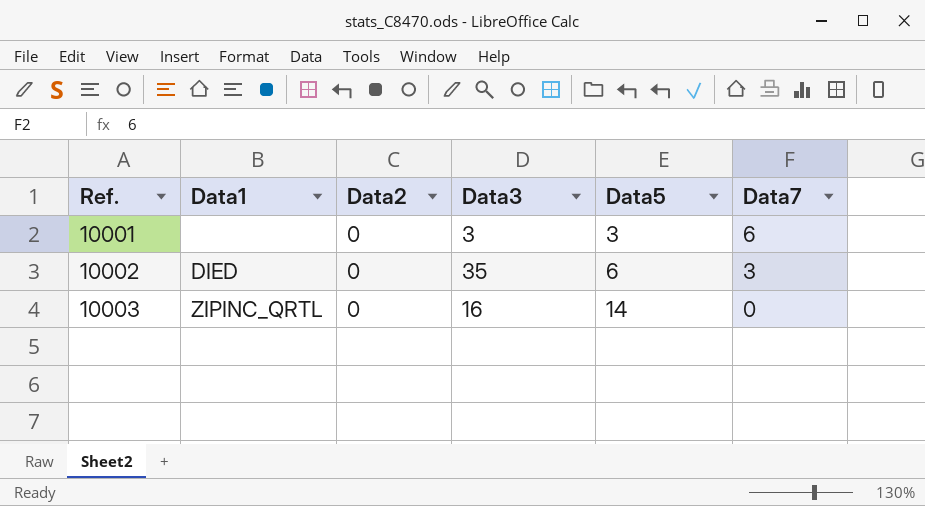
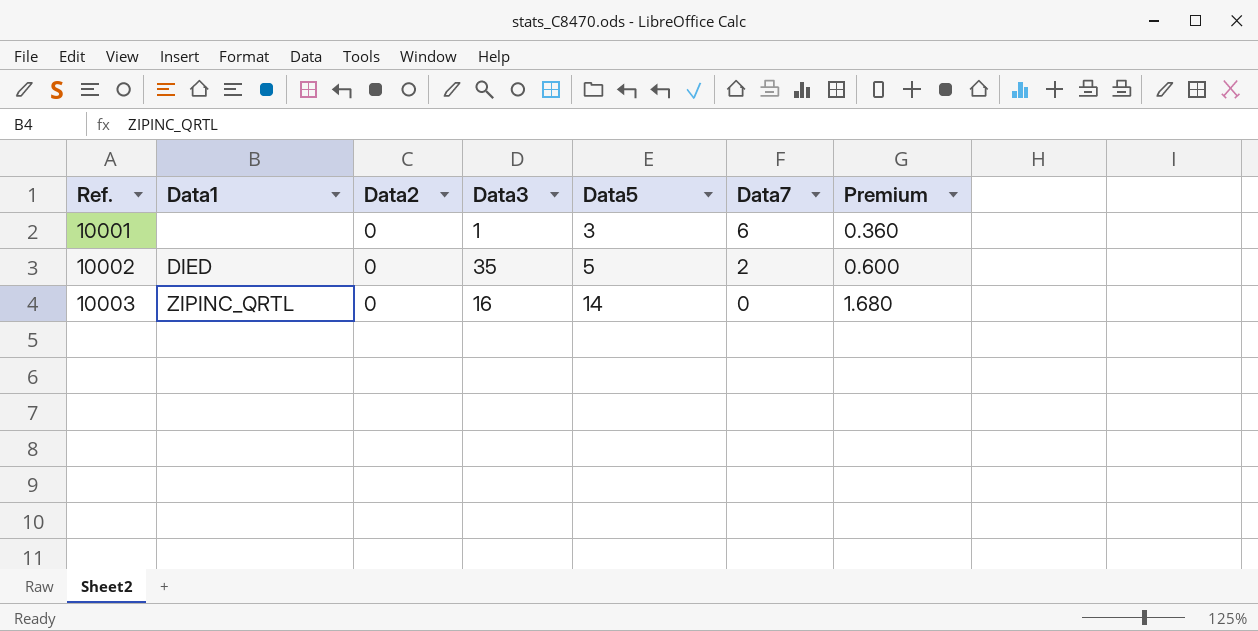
column Premium | formula: none -> [Data5] * 0.12
10001 | Data3: 3 -> 1
10002 | Data5: 6 -> 5
10002 | Data7: 3 -> 2

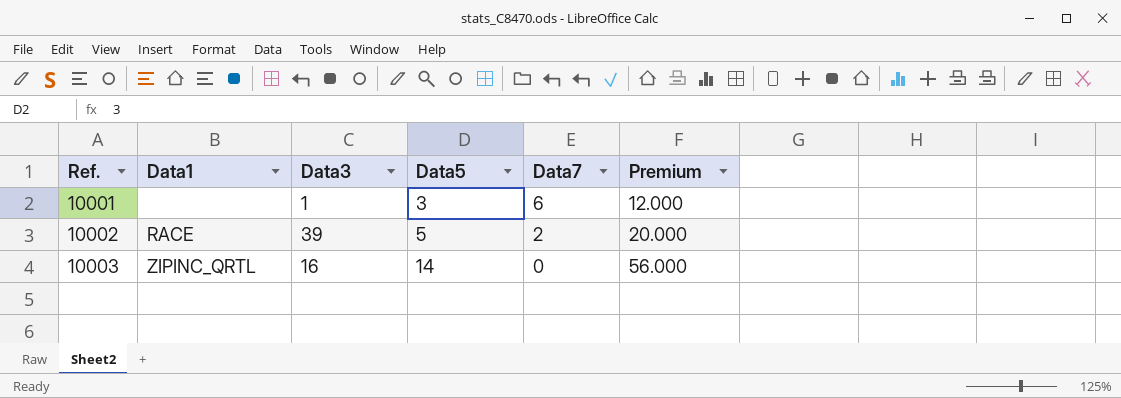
column Data2 | position: 3 -> none
column Premium | formula: [Data5] * 0.12 -> [Data5] * 4
10002 | Data1: DIED -> RACE
10002 | Data3: 35 -> 39

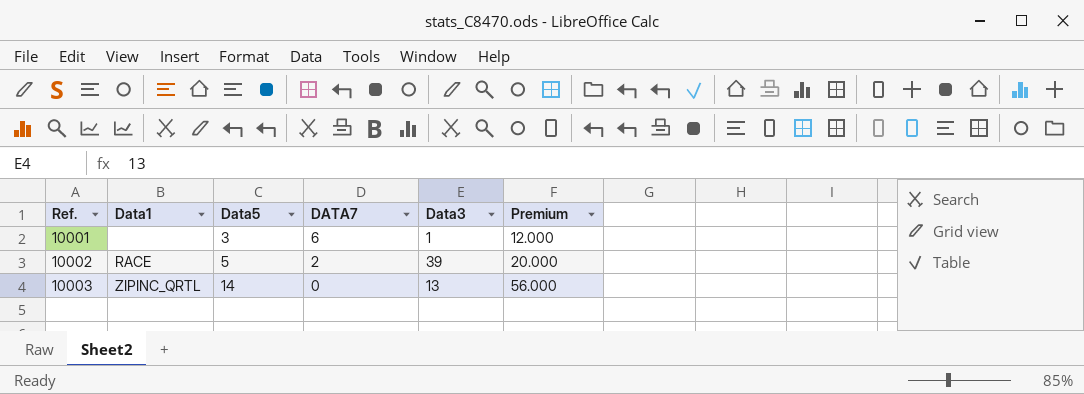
column name: Data7 -> DATA7
column Data3 | position: 3 -> 5
10003 | Data3: 16 -> 13

